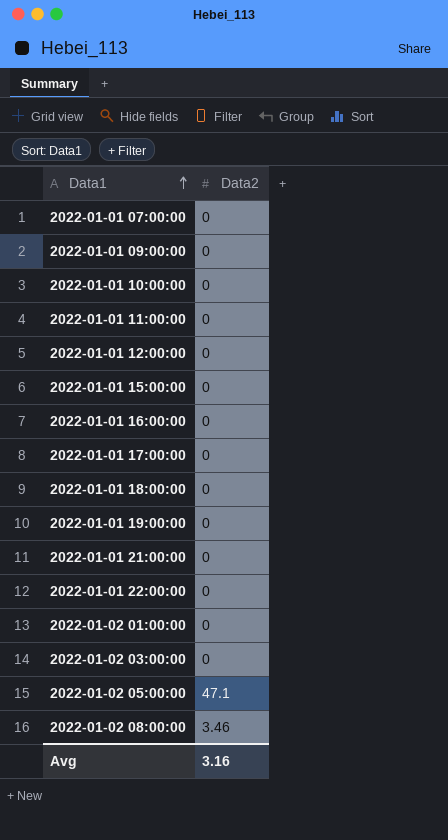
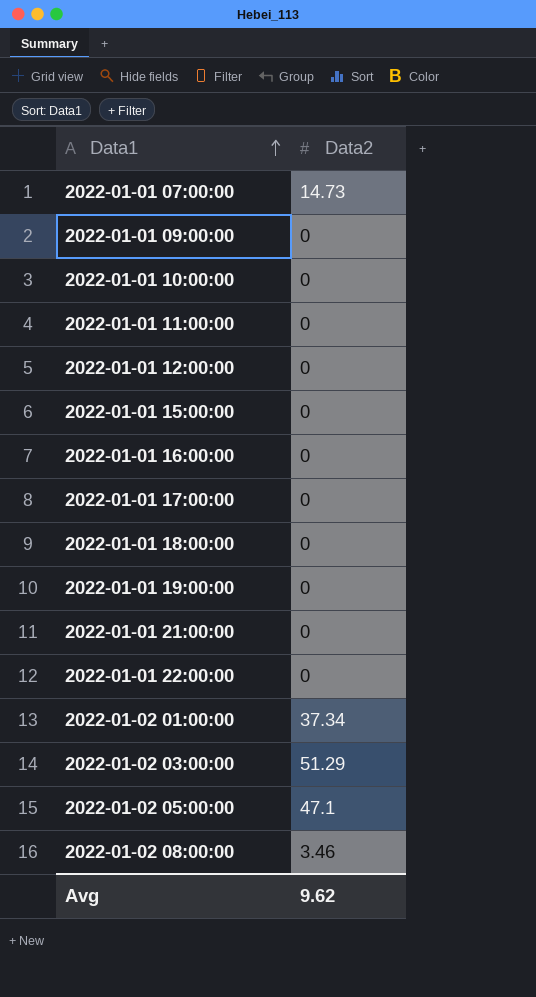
2022-01-01 07:00:00 | Data2: 0 -> 14.73
2022-01-02 01:00:00 | Data2: 0 -> 37.34
2022-01-02 03:00:00 | Data2: 0 -> 51.29
Avg | Data2: 3.16 -> 9.62

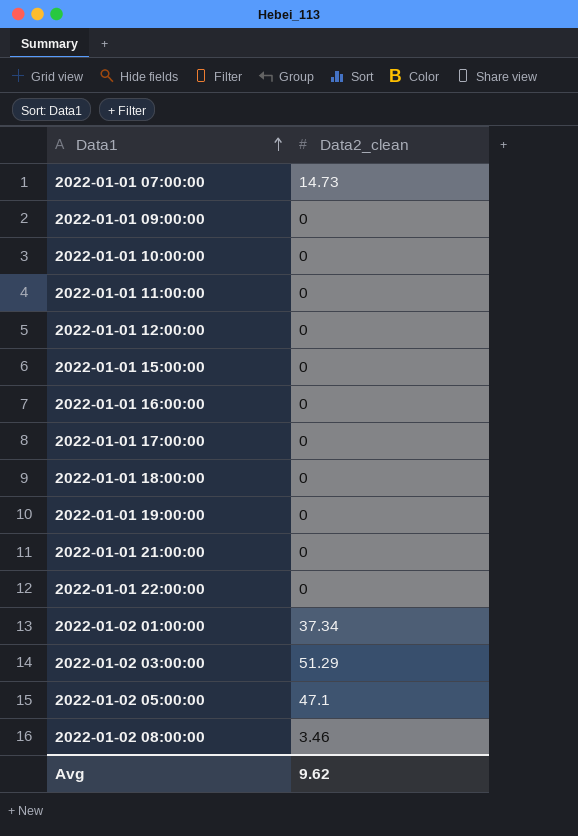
column name: Data2 -> Data2_clean

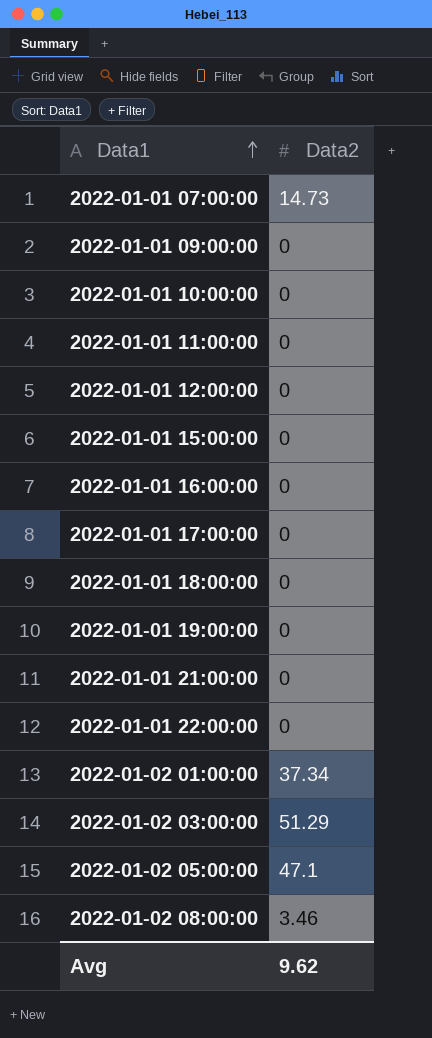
column name: Data2_clean -> Data2

